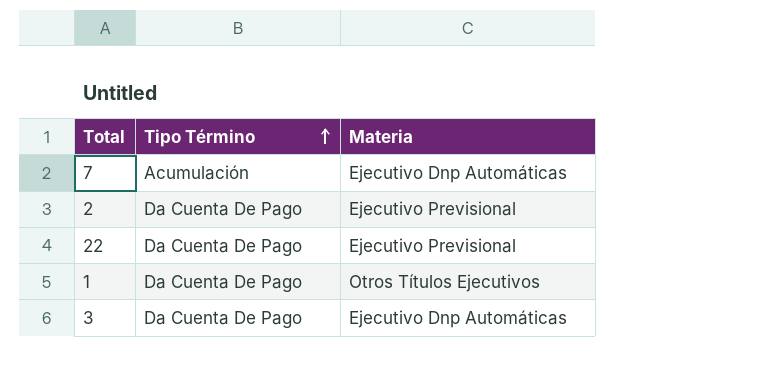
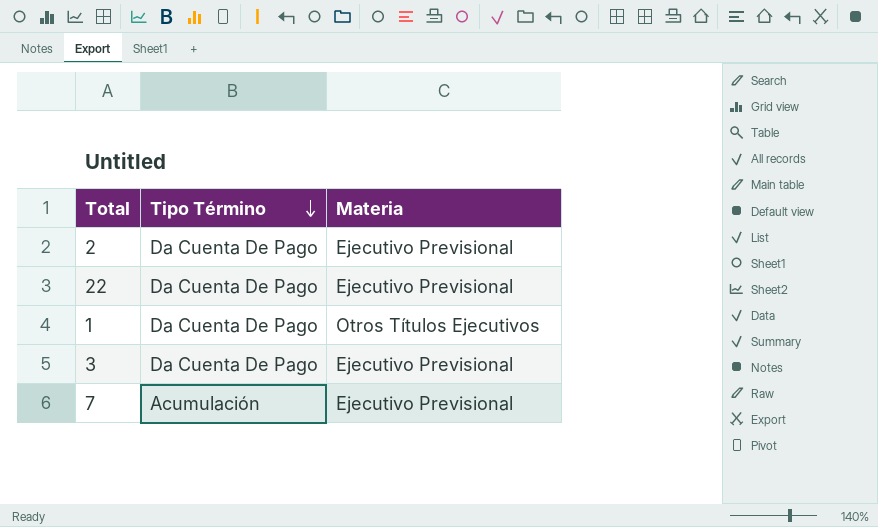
row order: Tipo Término ascending -> Tipo Término descending
3 | Materia: Ejecutivo Dnp Automáticas -> Ejecutivo Previsional
7 | Materia: Ejecutivo Dnp Automáticas -> Ejecutivo Previsional

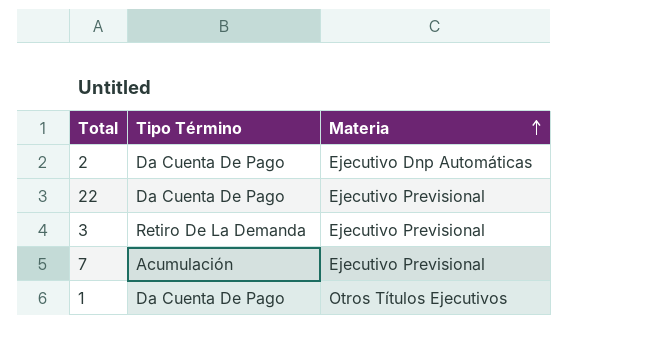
row order: Tipo Término descending -> Materia ascending
2 | Materia: Ejecutivo Previsional -> Ejecutivo Dnp Automáticas
3 | Tipo Término: Da Cuenta De Pago -> Retiro De La Demanda

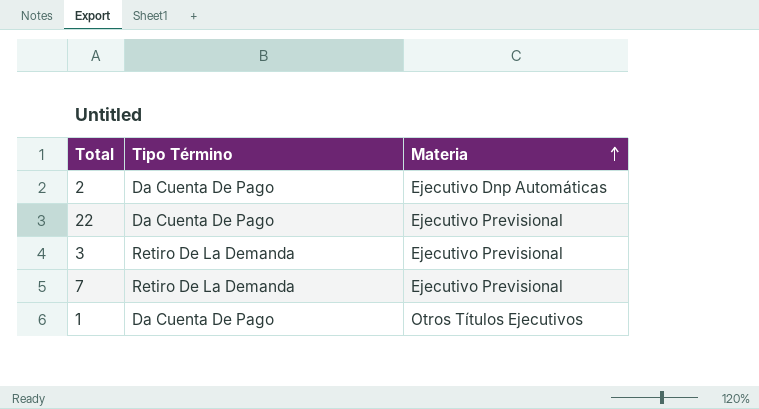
7 | Tipo Término: Acumulación -> Retiro De La Demanda

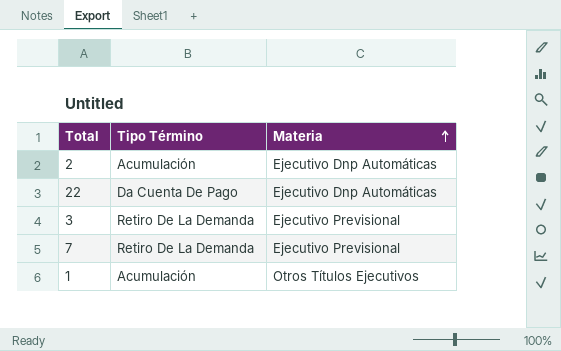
2 | Tipo Término: Da Cuenta De Pago -> Acumulación
22 | Materia: Ejecutivo Previsional -> Ejecutivo Dnp Automáticas
1 | Tipo Término: Da Cuenta De Pago -> Acumulación

